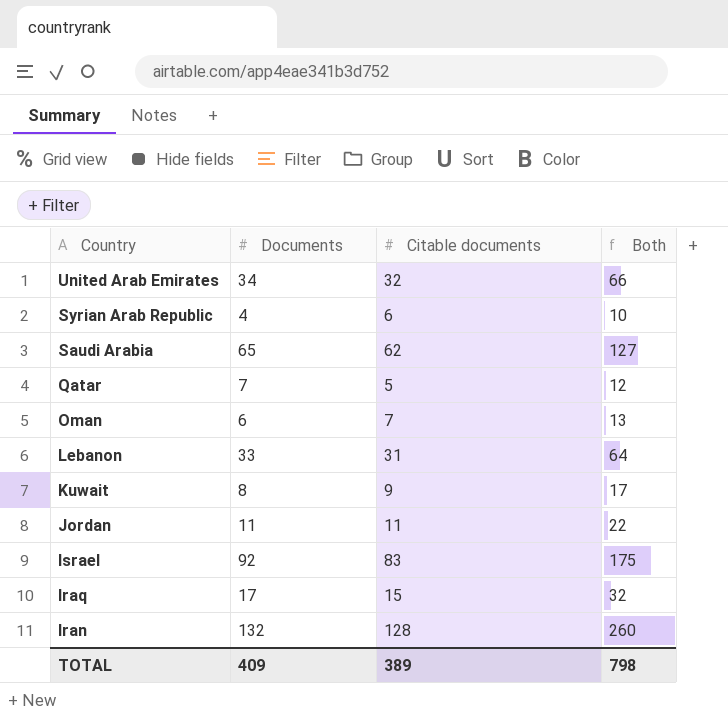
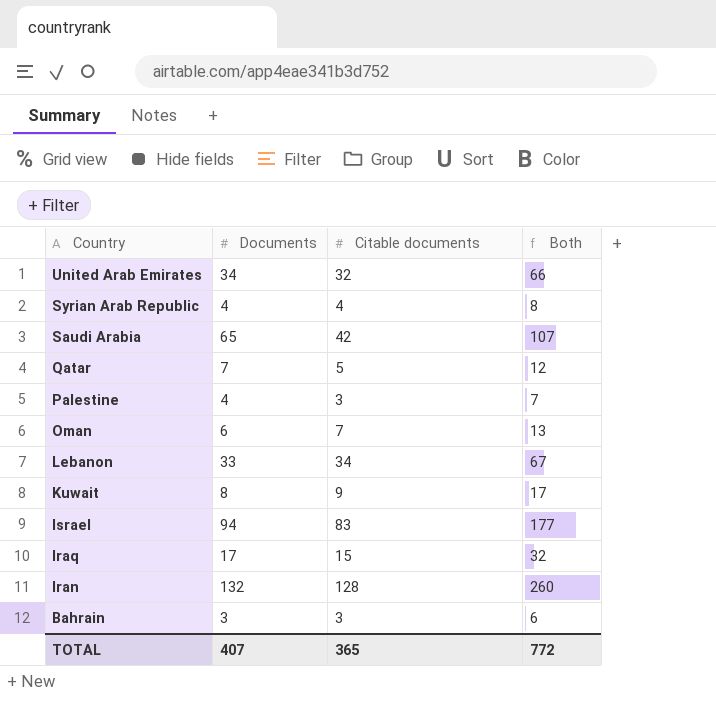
row Jordan: 11 | 11 | 22 -> none
Syrian Arab Republic | Citable documents: 6 -> 4
Syrian Arab Republic | Both: 10 -> 8
Saudi Arabia | Citable documents: 62 -> 42
Saudi Arabia | Both: 127 -> 107
row Palestine: none -> 4 | 3 | 7
Lebanon | Citable documents: 31 -> 34
Lebanon | Both: 64 -> 67
Israel | Documents: 92 -> 94
Israel | Both: 175 -> 177
row Bahrain: none -> 3 | 3 | 6
TOTAL | Documents: 409 -> 407
TOTAL | Citable documents: 389 -> 365
TOTAL | Both: 798 -> 772

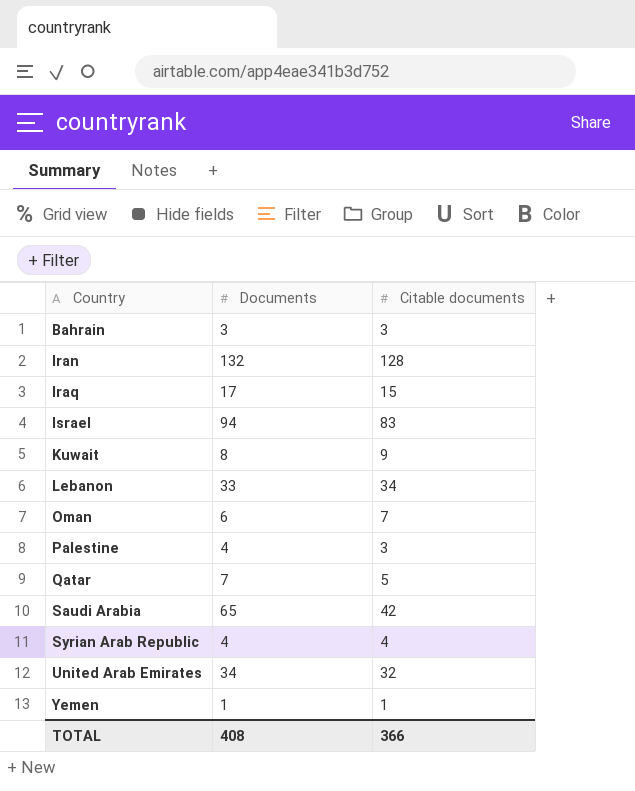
row order: Country descending -> Country ascending
column Both | formula: [Documents] + [Citable documents] -> none
row Yemen: none -> 1 | 1
TOTAL | Documents: 407 -> 408
TOTAL | Citable documents: 365 -> 366

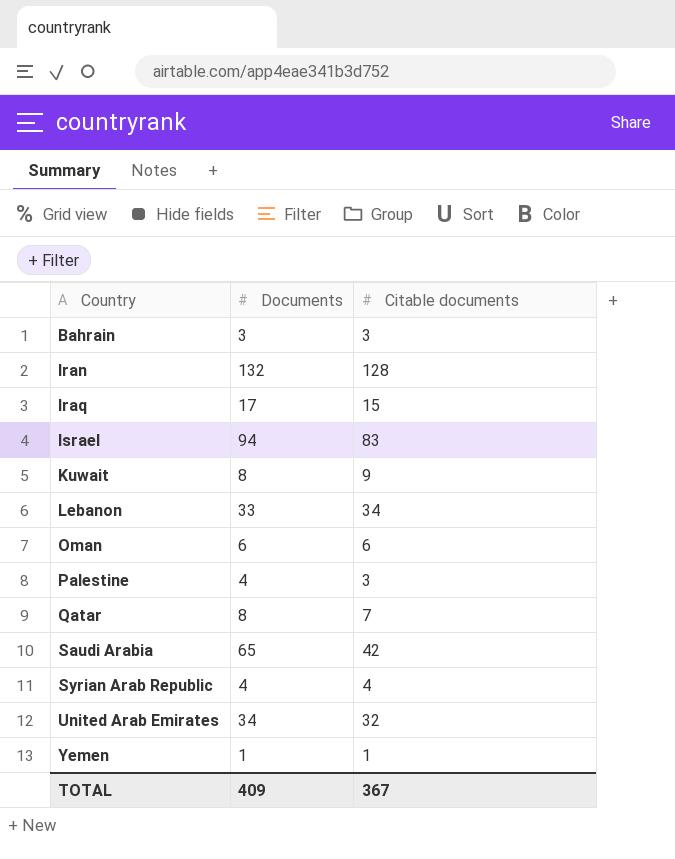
Oman | Citable documents: 7 -> 6
Qatar | Documents: 7 -> 8
Qatar | Citable documents: 5 -> 7
TOTAL | Documents: 408 -> 409
TOTAL | Citable documents: 366 -> 367

